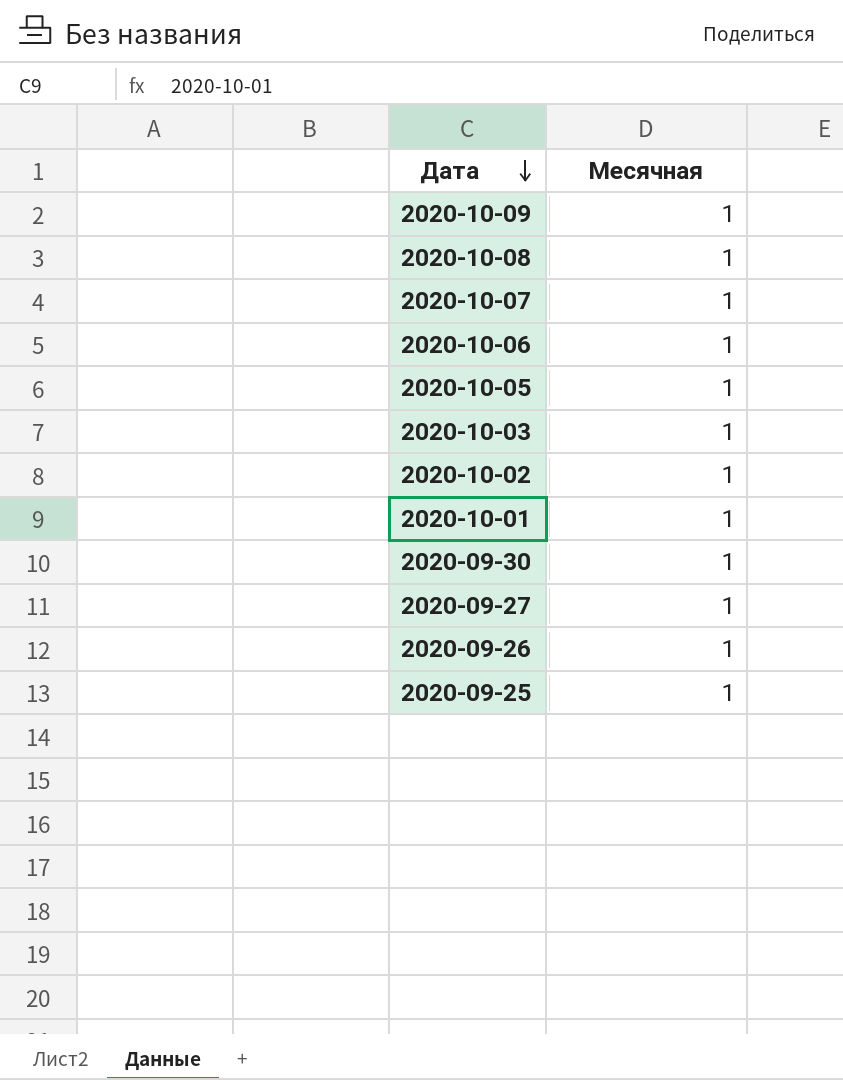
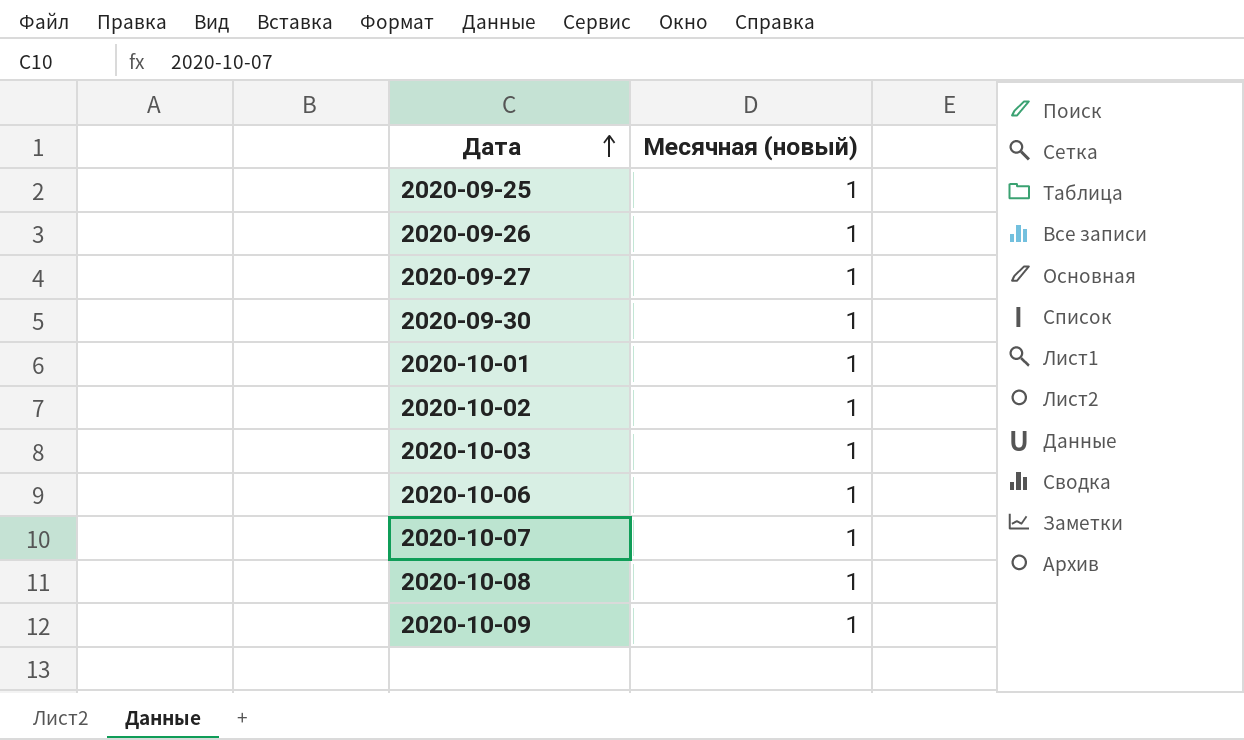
row order: Дата descending -> Дата ascending
column name: Месячная -> Месячная (новый)
row 2020-10-05: 1 -> none

